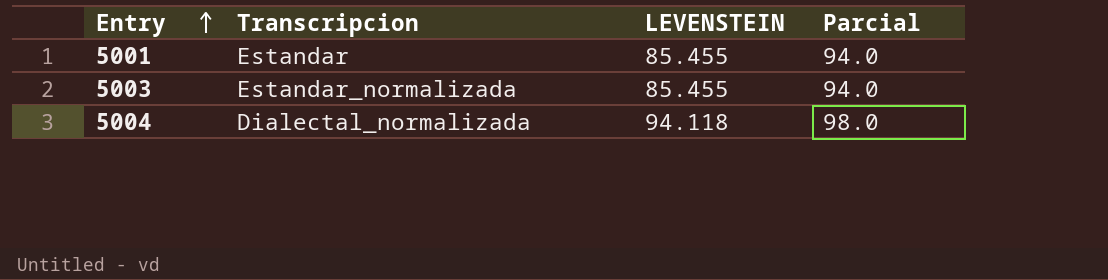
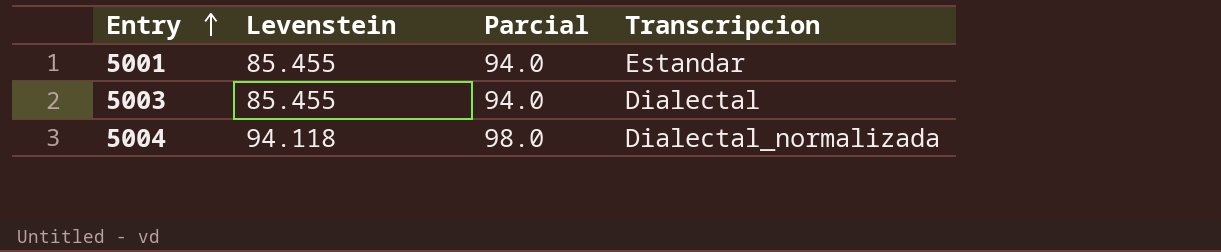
column name: LEVENSTEIN -> Levenstein
column Transcripcion | position: 2 -> 4
5003 | Transcripcion: Estandar_normalizada -> Dialectal

